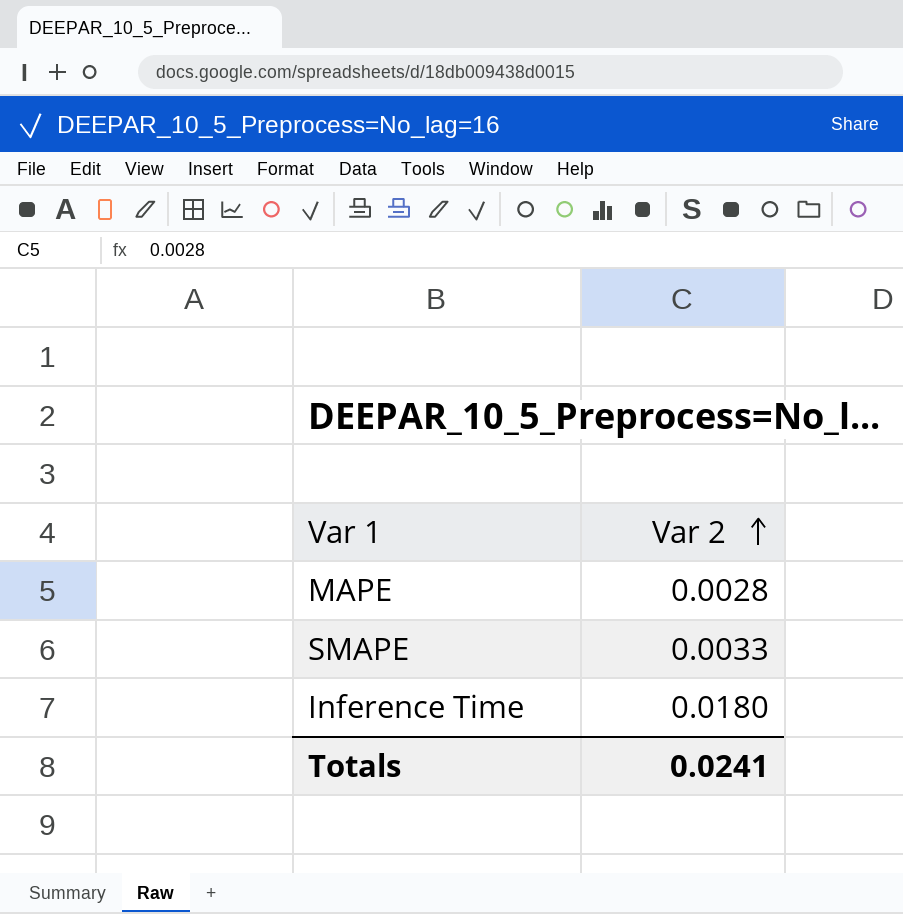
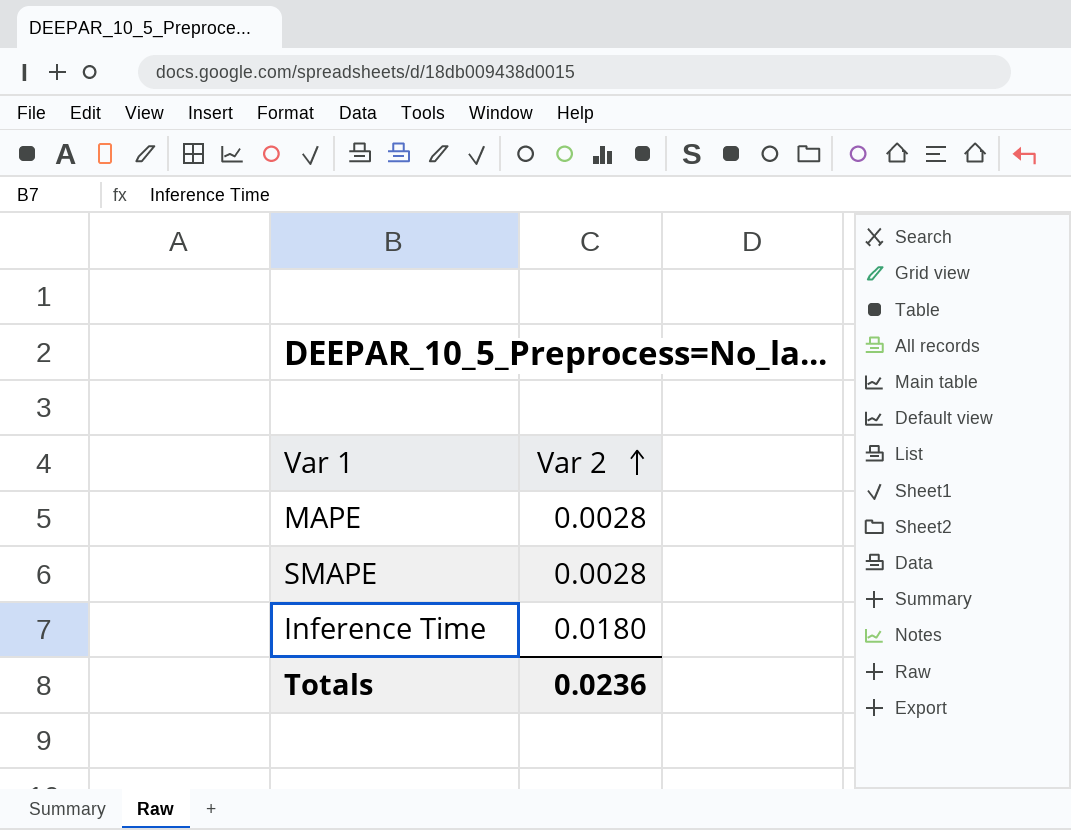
SMAPE | Var 2: 0.0033 -> 0.0028
Totals | Var 2: 0.0241 -> 0.0236

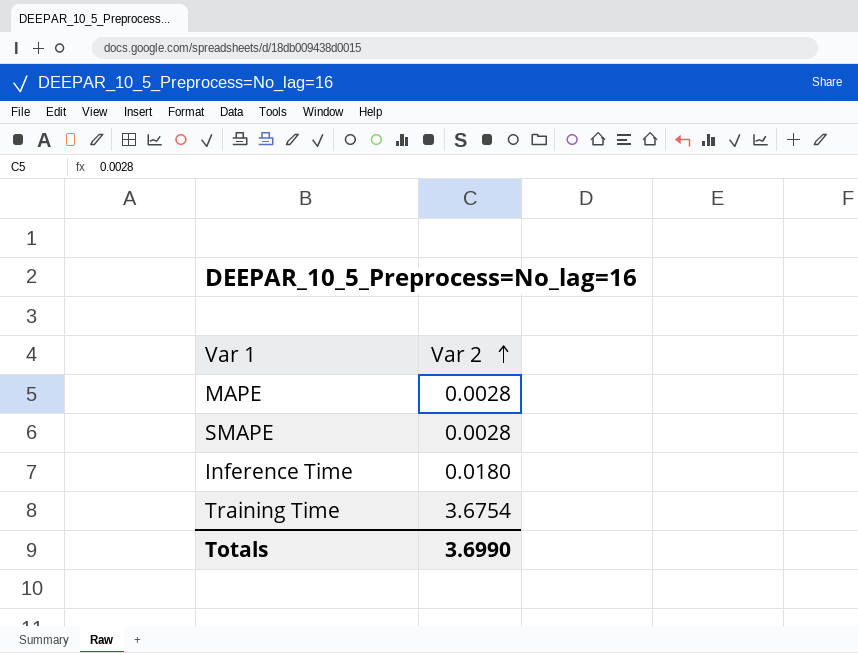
row Training Time: none -> 3.6754
Totals | Var 2: 0.0236 -> 3.6990

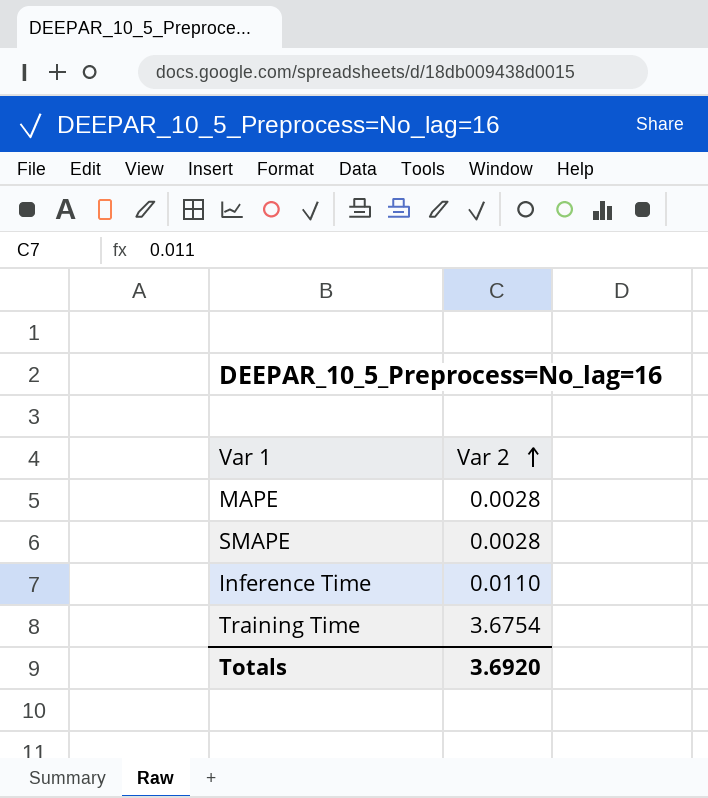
Inference Time | Var 2: 0.0180 -> 0.0110
Totals | Var 2: 3.6990 -> 3.6920

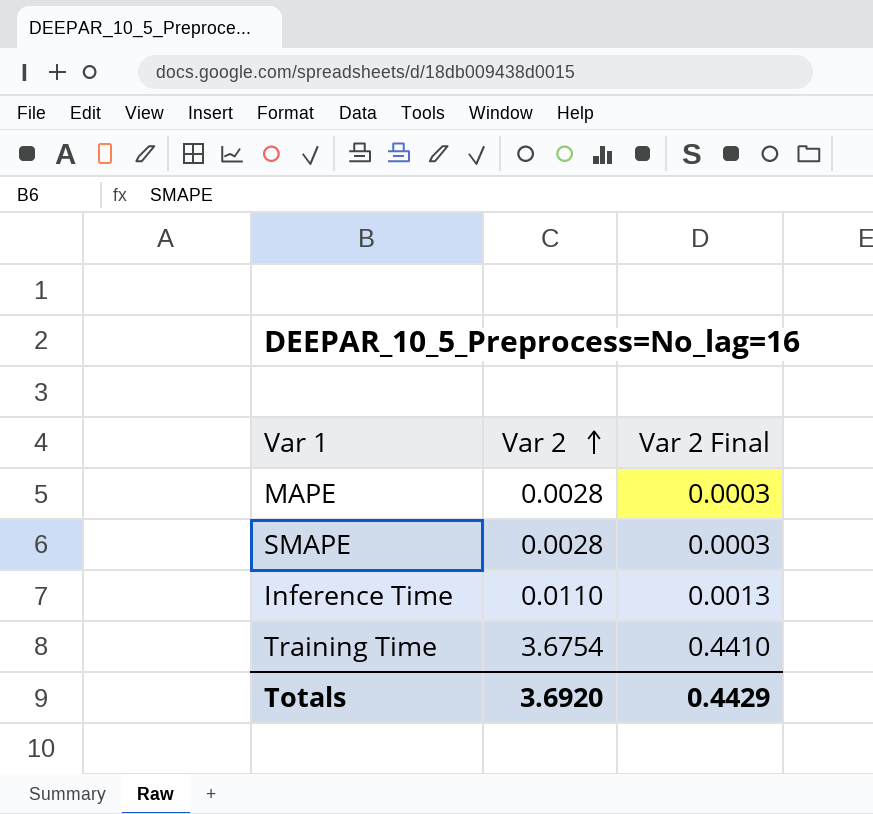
column Var 2 Final | formula: none -> [Var 2] * 0.12

